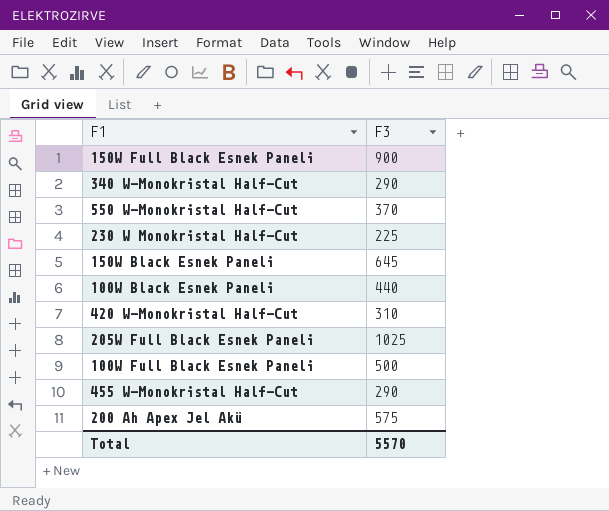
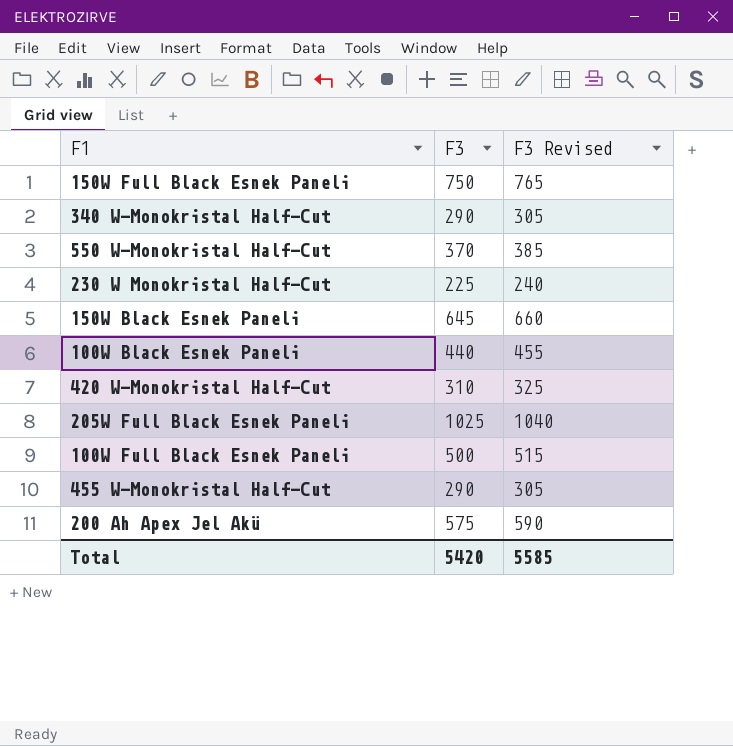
column F3 Revised | formula: none -> [F3] + 15
150W Full Black Esnek Paneli | F3: 900 -> 750
Total | F3: 5570 -> 5420

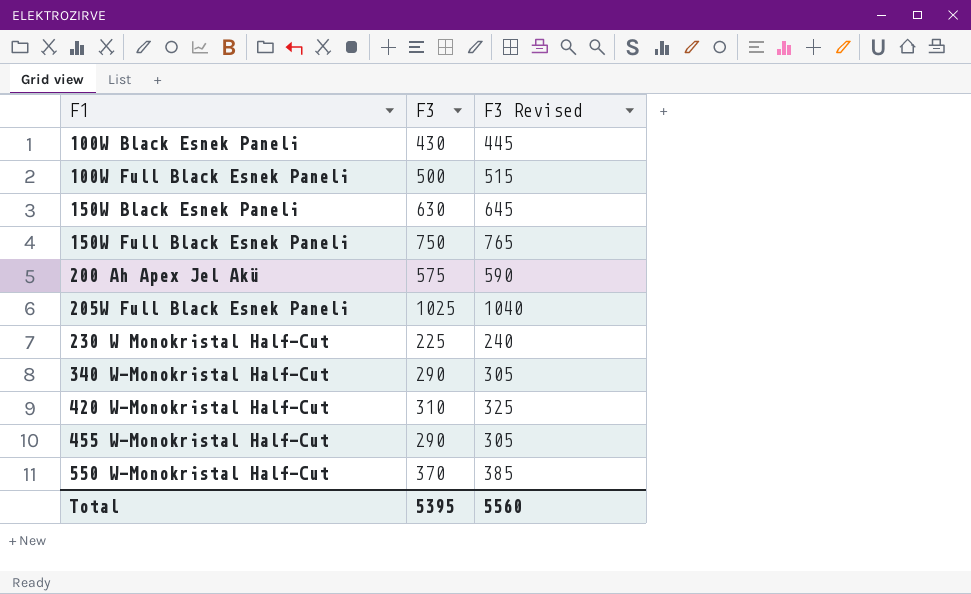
row order: none -> F1 ascending
100W Black Esnek Paneli | F3: 440 -> 430
100W Black Esnek Paneli | F3 Revised: 455 -> 445
150W Black Esnek Paneli | F3: 645 -> 630
150W Black Esnek Paneli | F3 Revised: 660 -> 645
Total | F3: 5420 -> 5395
Total | F3 Revised: 5585 -> 5560

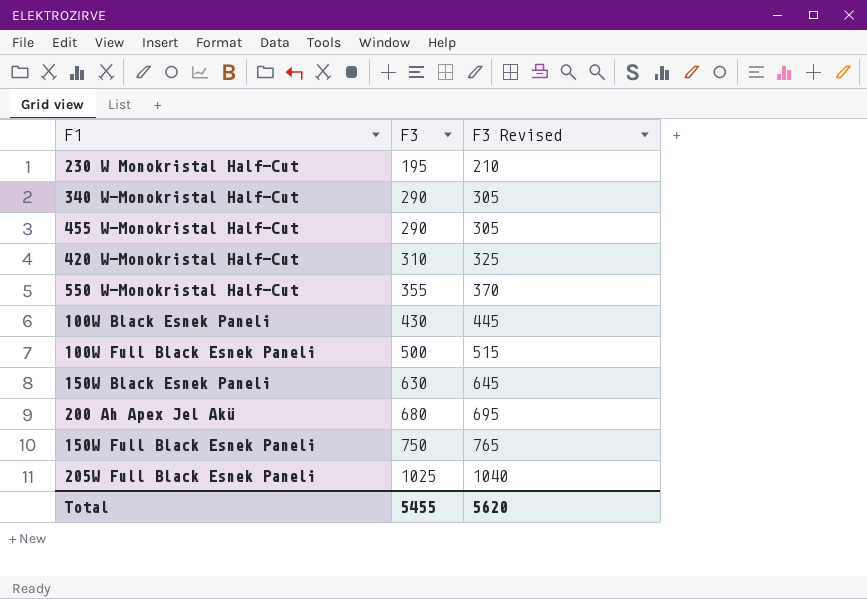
row order: F1 ascending -> F3 ascending
230 W Monokristal Half-Cut | F3: 225 -> 195
230 W Monokristal Half-Cut | F3 Revised: 240 -> 210
550 W-Monokristal Half-Cut | F3: 370 -> 355
550 W-Monokristal Half-Cut | F3 Revised: 385 -> 370
200 Ah Apex Jel Akü | F3: 575 -> 680
200 Ah Apex Jel Akü | F3 Revised: 590 -> 695
Total | F3: 5395 -> 5455
Total | F3 Revised: 5560 -> 5620

